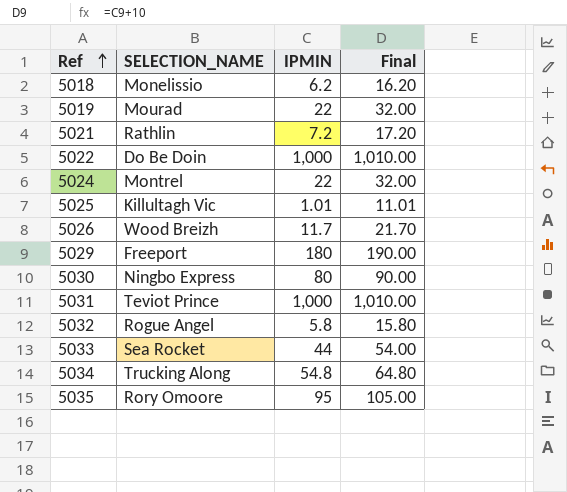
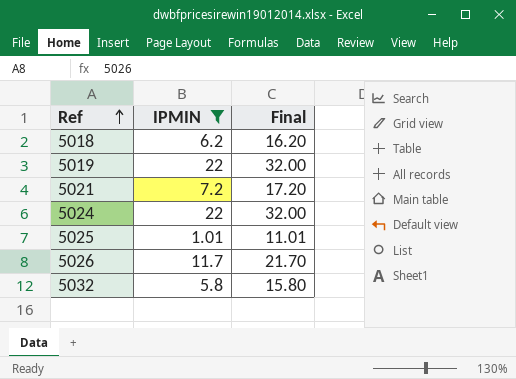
filter: none -> IPMIN <= 22
column SELECTION_NAME | position: 2 -> none

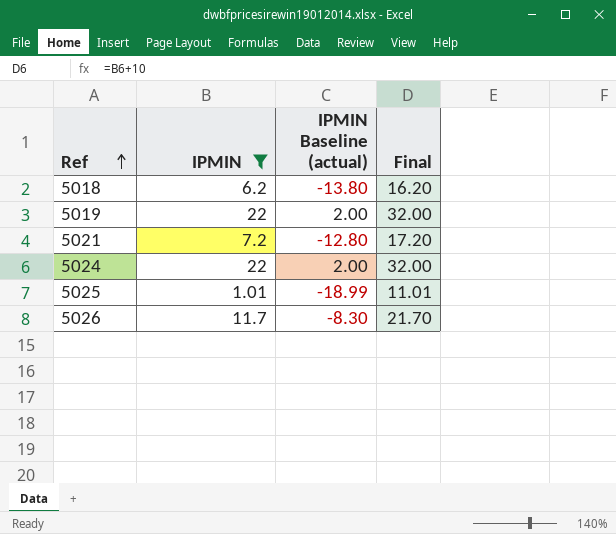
column IPMIN Baseline (actual) | formula: none -> [IPMIN] - 20
row 5032: 5.8 | 15.80 -> none

